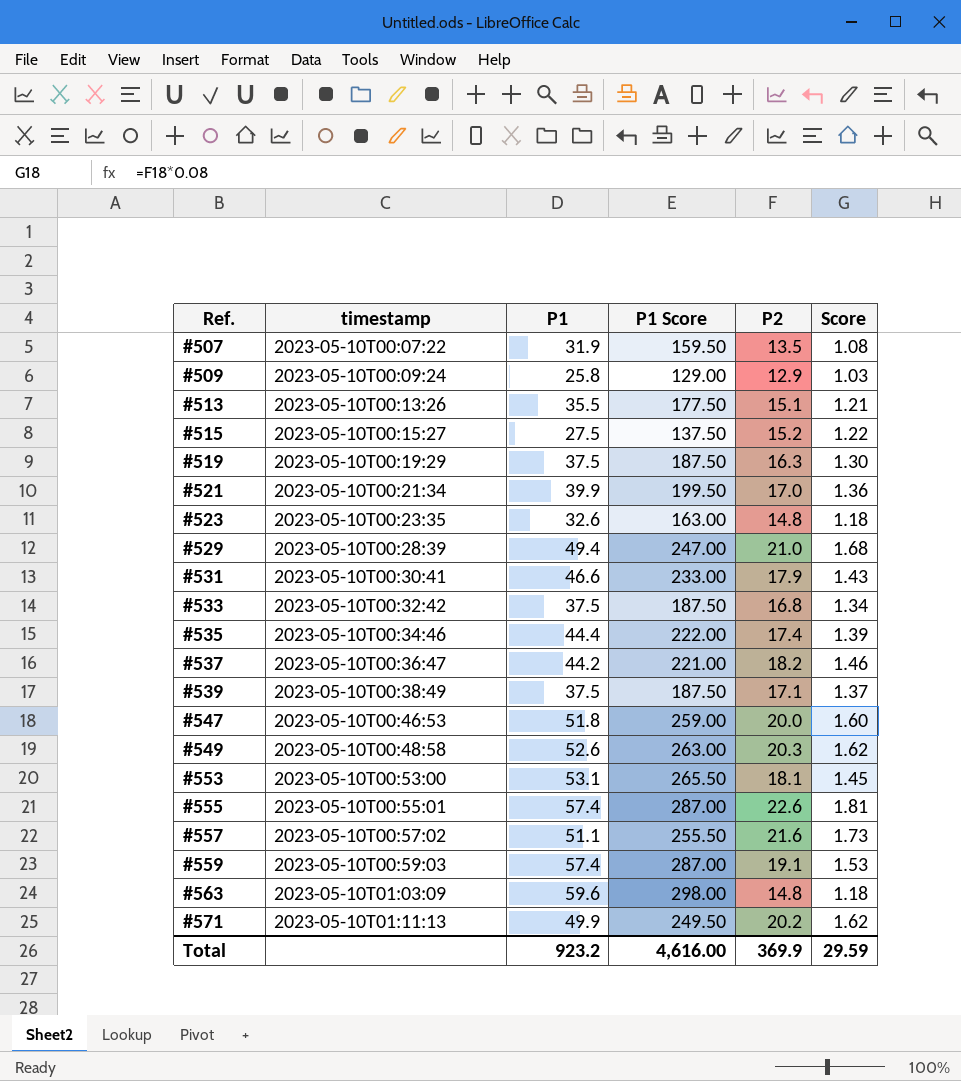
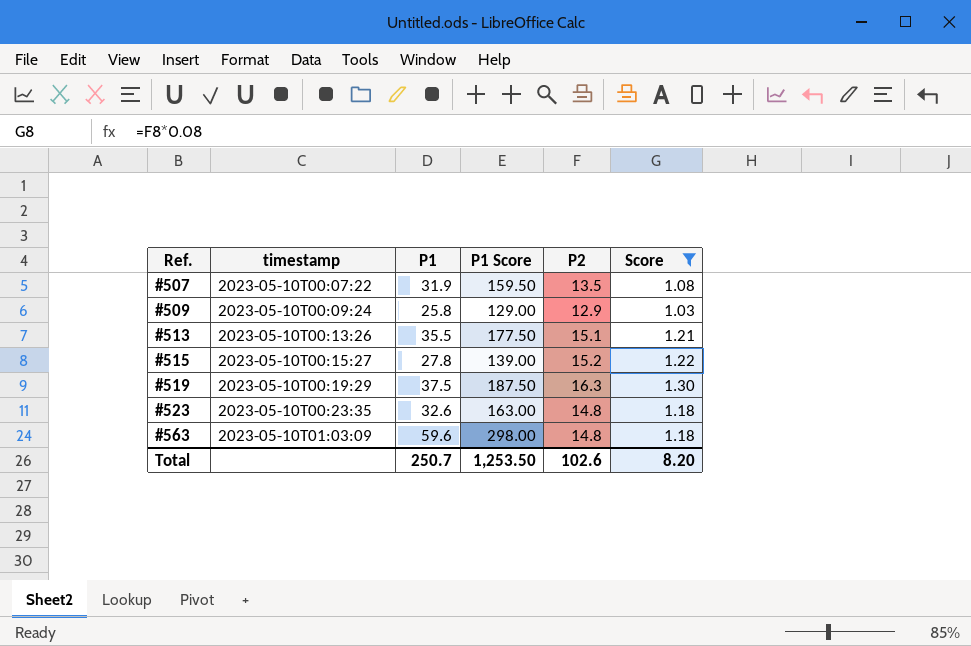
filter: none -> Score <= 1.30
#515 | P1: 27.5 -> 27.8
#515 | P1 Score: 137.50 -> 139.00
Total | P1: 923.2 -> 250.7
Total | P1 Score: 4,616.00 -> 1,253.50
Total | P2: 369.9 -> 102.6
Total | Score: 29.59 -> 8.20

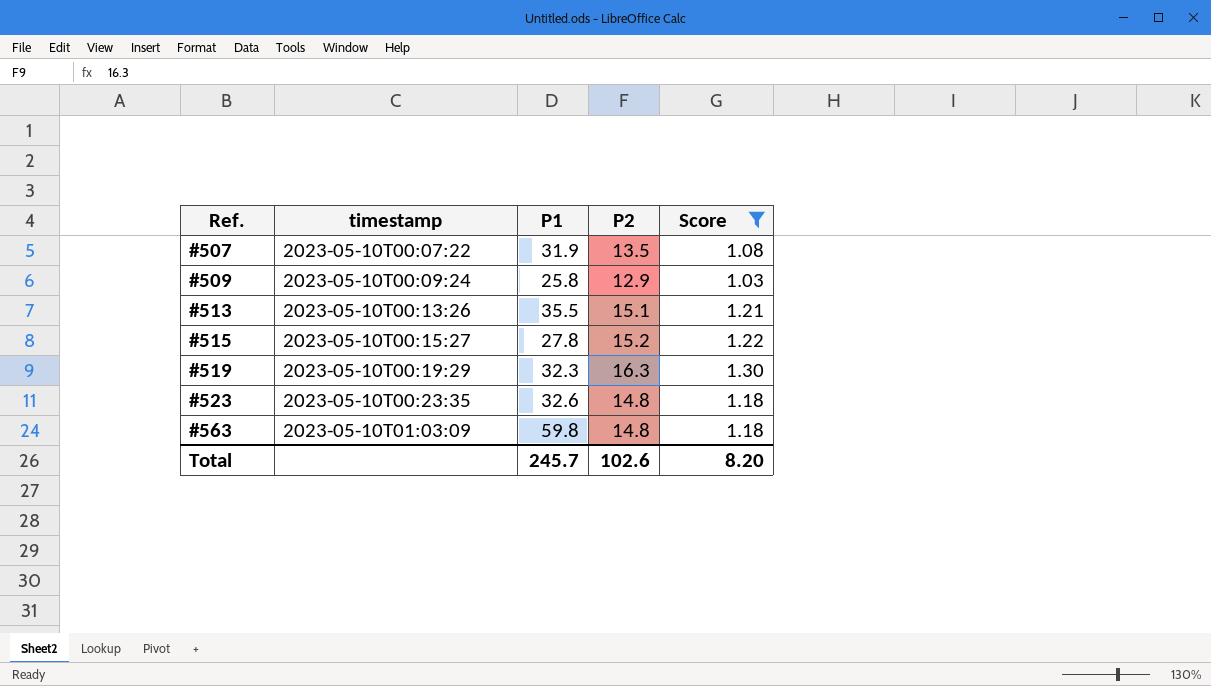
column P1 Score | formula: [P1] * 5 -> none
#519 | P1: 37.5 -> 32.3
#563 | P1: 59.6 -> 59.8
Total | P1: 250.7 -> 245.7

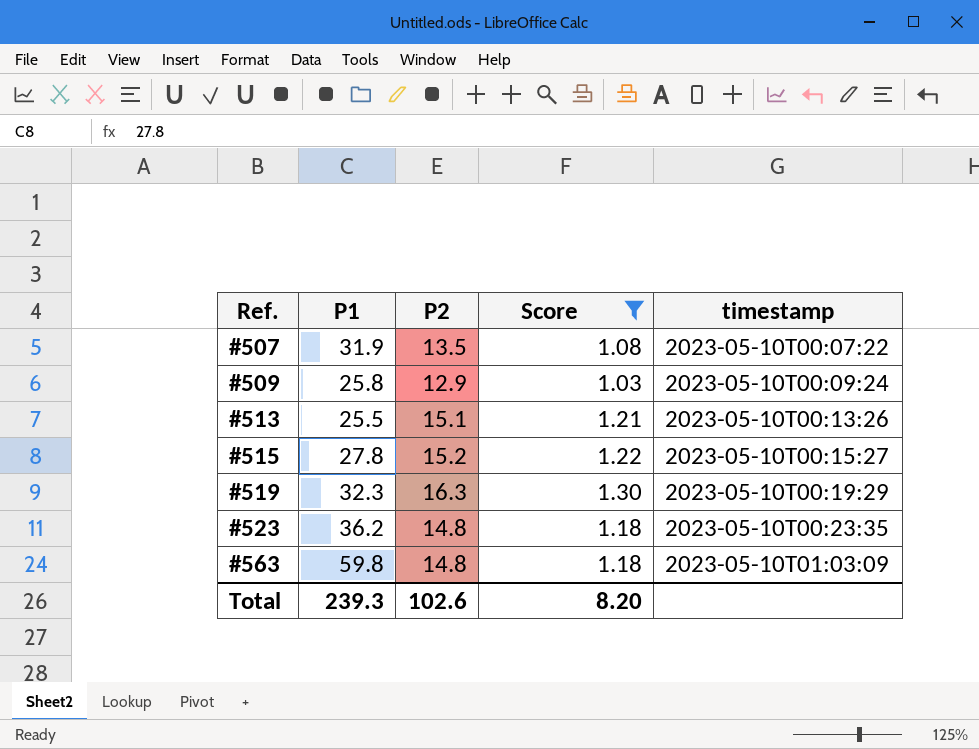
column timestamp | position: 2 -> 5
#513 | P1: 35.5 -> 25.5
#523 | P1: 32.6 -> 36.2
Total | P1: 245.7 -> 239.3

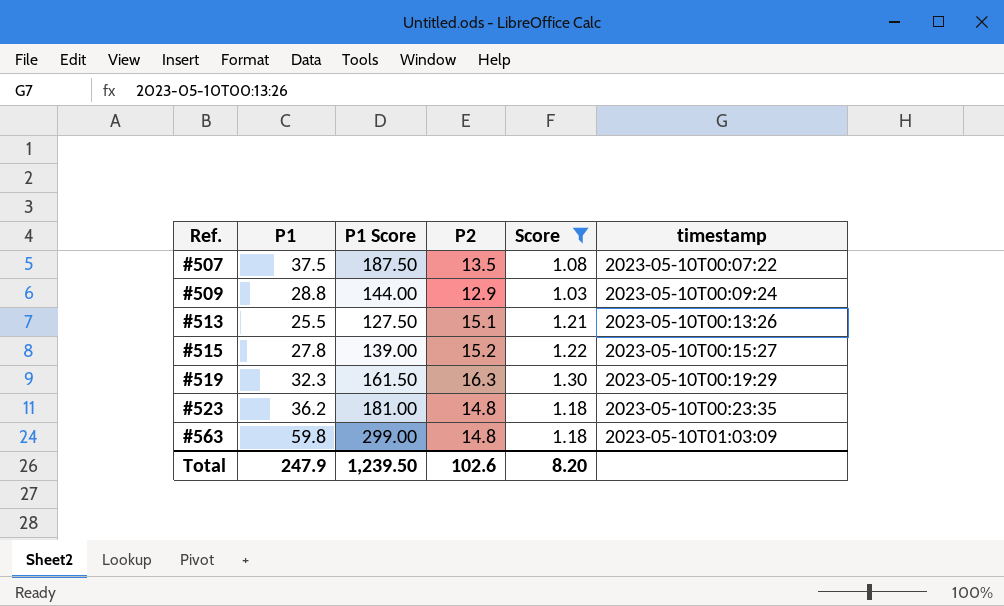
column P1 Score | formula: none -> [P1] * 5
#507 | P1: 31.9 -> 37.5
#509 | P1: 25.8 -> 28.8
Total | P1: 239.3 -> 247.9

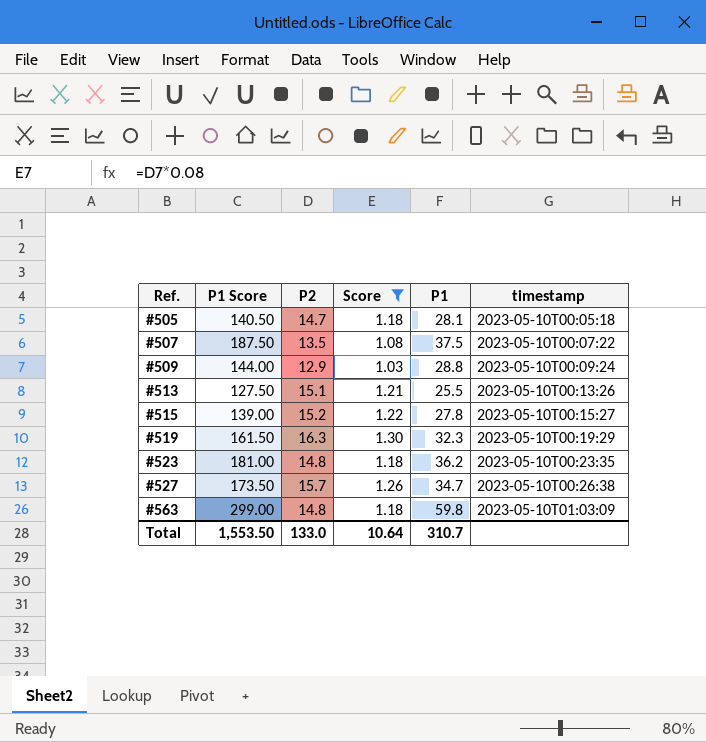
column P1 | position: 2 -> 5
row #505: none -> 140.50 | 14.7 | 1.18 | 28.1 | 2023-05-10T00:05:18
row #527: none -> 173.50 | 15.7 | 1.26 | 34.7 | 2023-05-10T00:26:38
Total | P1 Score: 1,239.50 -> 1,553.50
Total | P2: 102.6 -> 133.0
Total | Score: 8.20 -> 10.64
Total | P1: 247.9 -> 310.7

